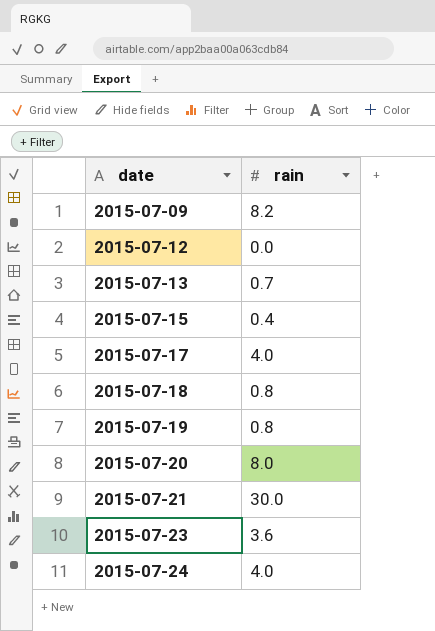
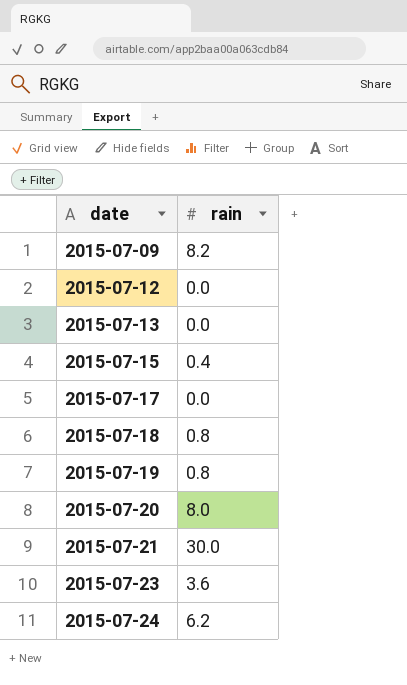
2015-07-13 | rain: 0.7 -> 0.0
2015-07-17 | rain: 4.0 -> 0.0
2015-07-24 | rain: 4.0 -> 6.2

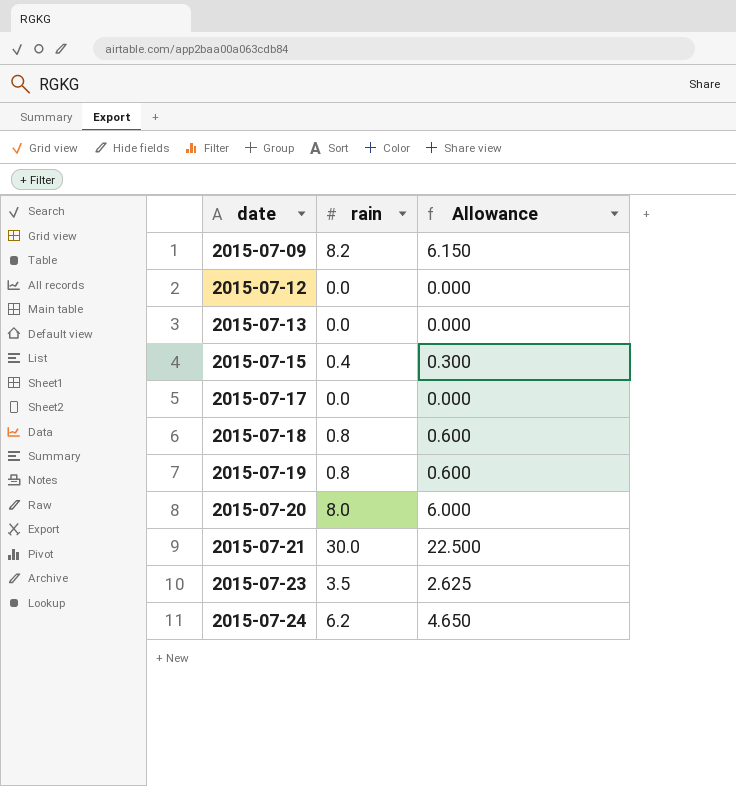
column Allowance | formula: none -> [rain] * 0.75
2015-07-23 | rain: 3.6 -> 3.5

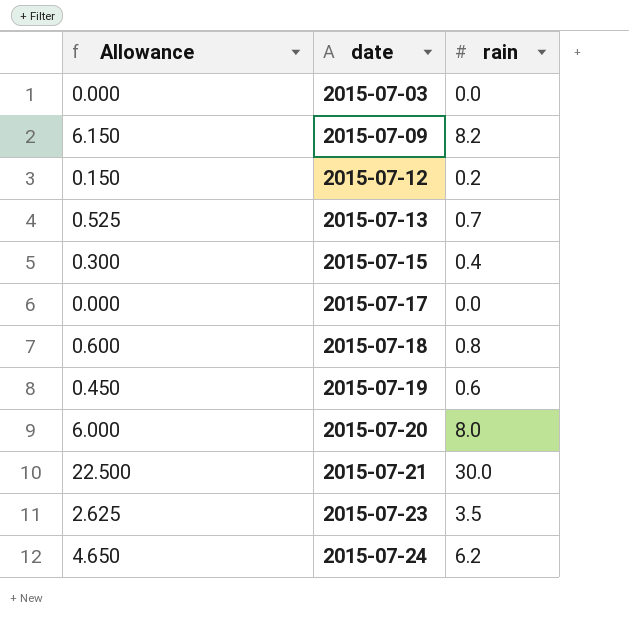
column Allowance | position: 3 -> 1
row 2015-07-03: none -> 0.000 | 0.0
2015-07-12 | Allowance: 0.000 -> 0.150
2015-07-12 | rain: 0.0 -> 0.2
2015-07-13 | Allowance: 0.000 -> 0.525
2015-07-13 | rain: 0.0 -> 0.7
2015-07-19 | Allowance: 0.600 -> 0.450
2015-07-19 | rain: 0.8 -> 0.6

